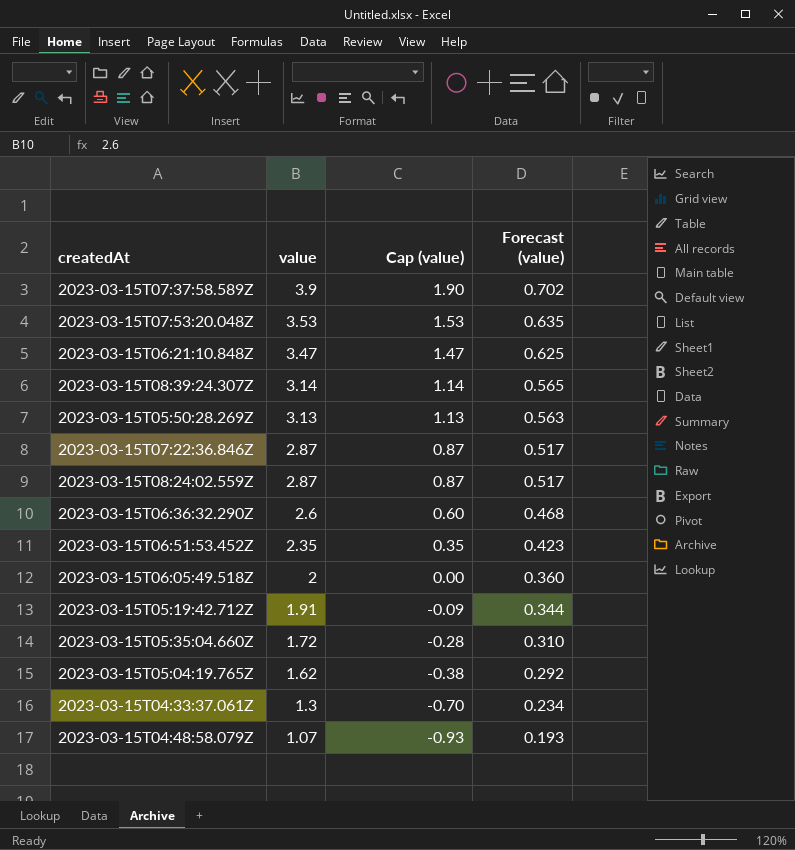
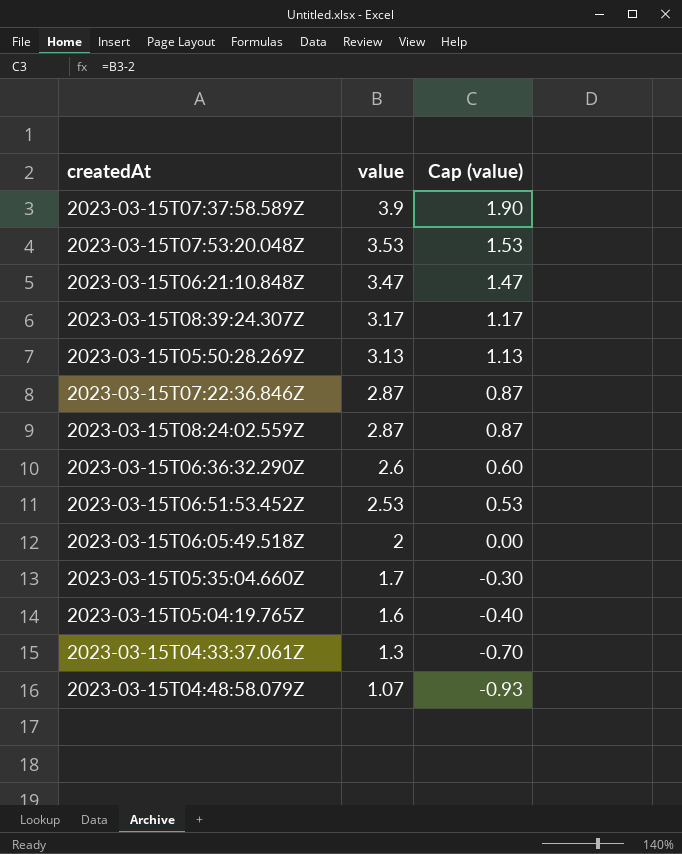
column Forecast (value) | formula: [value] * 0.18 -> none
row 2023-03-15T05:19:42.712Z: 1.91 | -0.09 | 0.344 -> none
2023-03-15T08:39:24.307Z | value: 3.14 -> 3.17
2023-03-15T08:39:24.307Z | Cap (value): 1.14 -> 1.17
2023-03-15T06:51:53.452Z | value: 2.35 -> 2.53
2023-03-15T06:51:53.452Z | Cap (value): 0.35 -> 0.53
2023-03-15T05:35:04.660Z | value: 1.72 -> 1.7
2023-03-15T05:35:04.660Z | Cap (value): -0.28 -> -0.30
2023-03-15T05:04:19.765Z | value: 1.62 -> 1.6
2023-03-15T05:04:19.765Z | Cap (value): -0.38 -> -0.40

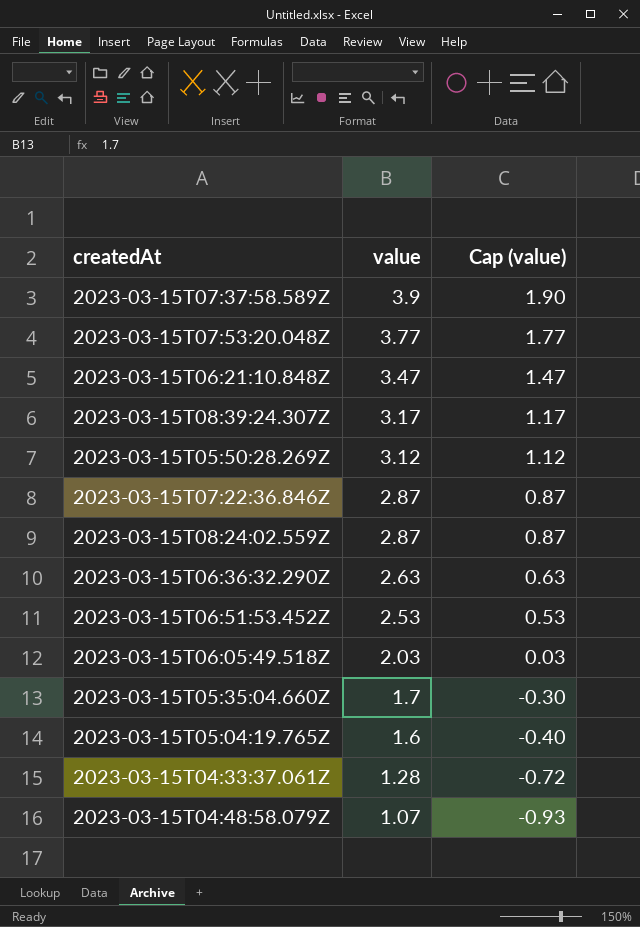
2023-03-15T07:53:20.048Z | value: 3.53 -> 3.77
2023-03-15T07:53:20.048Z | Cap (value): 1.53 -> 1.77
2023-03-15T05:50:28.269Z | value: 3.13 -> 3.12
2023-03-15T05:50:28.269Z | Cap (value): 1.13 -> 1.12
2023-03-15T06:36:32.290Z | value: 2.6 -> 2.63
2023-03-15T06:36:32.290Z | Cap (value): 0.60 -> 0.63
2023-03-15T06:05:49.518Z | value: 2 -> 2.03
2023-03-15T06:05:49.518Z | Cap (value): 0.00 -> 0.03
2023-03-15T04:33:37.061Z | value: 1.3 -> 1.28
2023-03-15T04:33:37.061Z | Cap (value): -0.70 -> -0.72

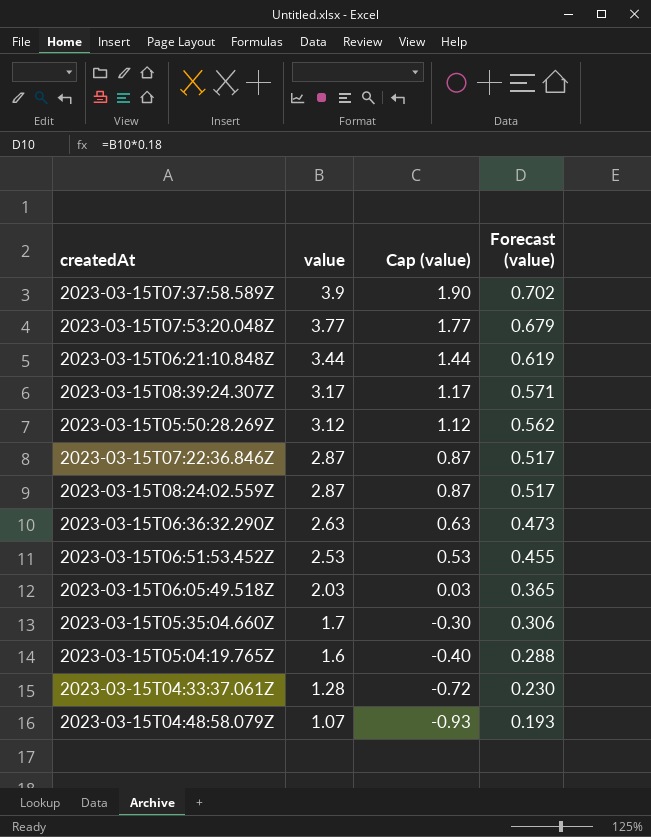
column Forecast (value) | formula: none -> [value] * 0.18
2023-03-15T06:21:10.848Z | value: 3.47 -> 3.44
2023-03-15T06:21:10.848Z | Cap (value): 1.47 -> 1.44

